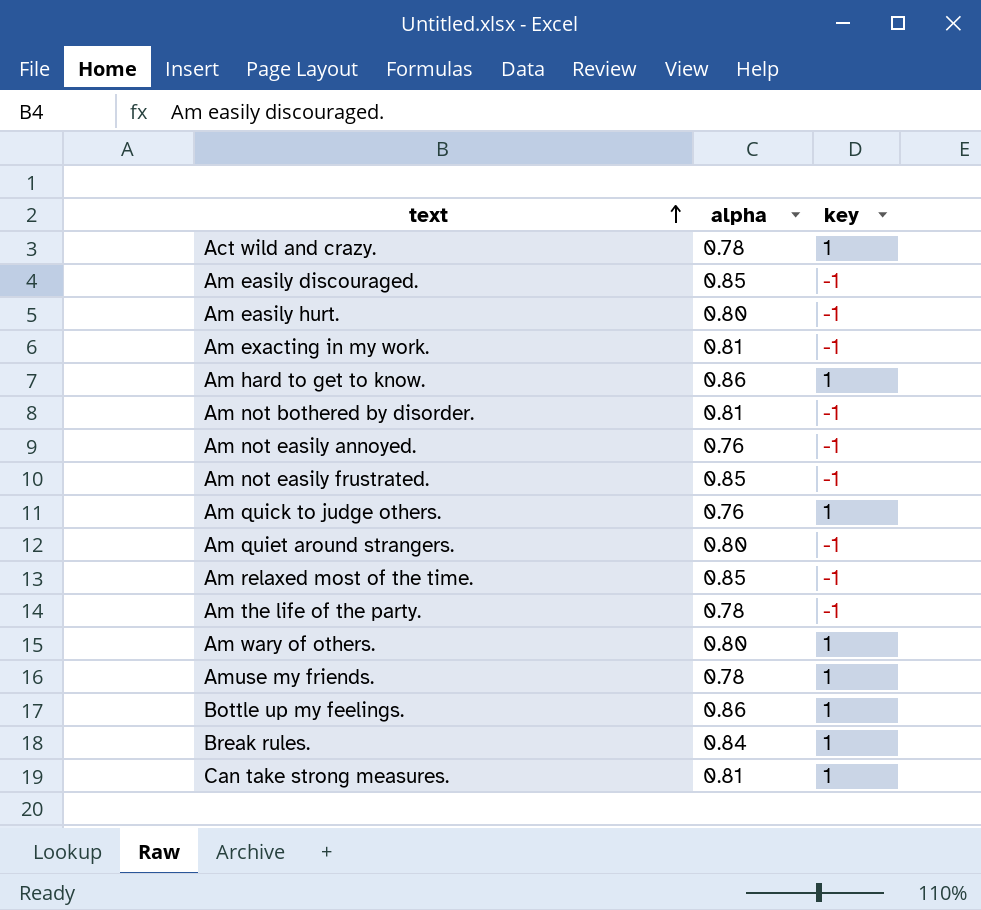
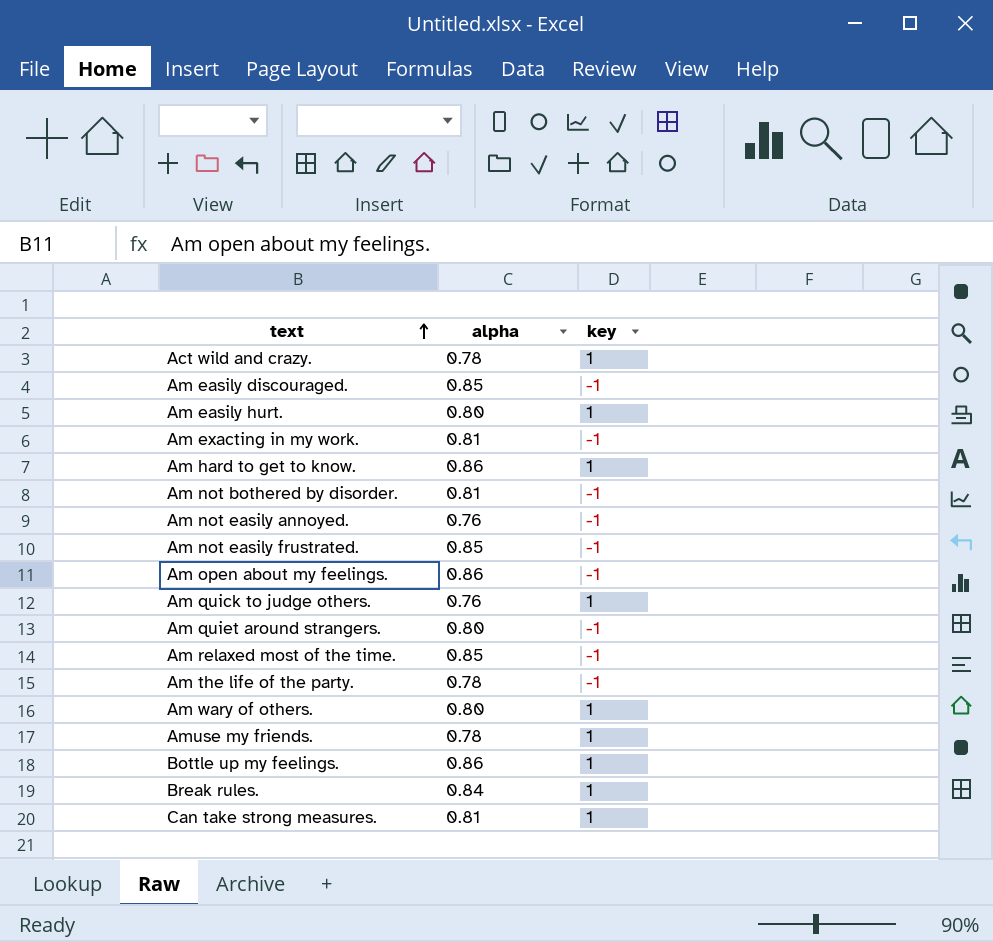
Am easily hurt. | key: -1 -> 1
row Am open about my feelings.: none -> 0.86 | -1

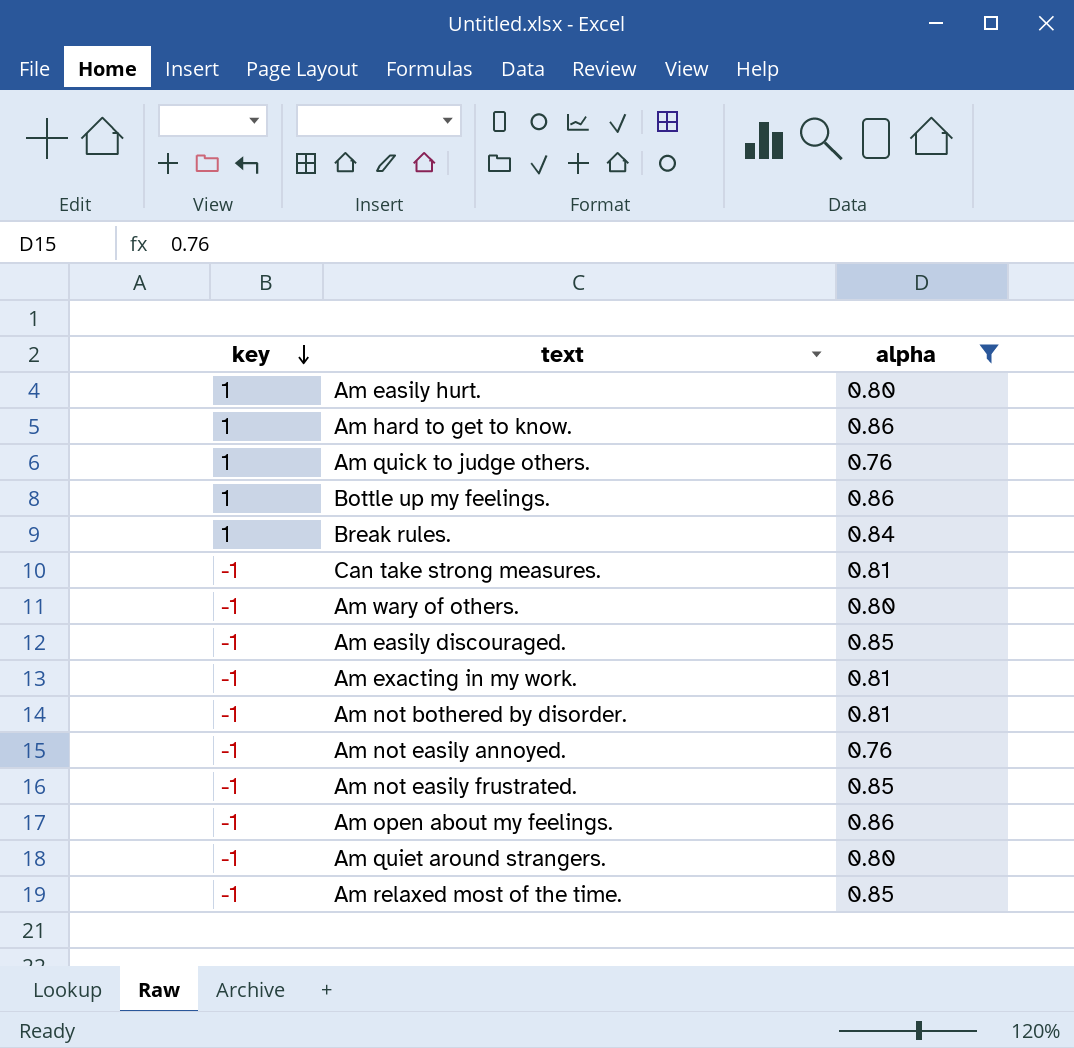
filter: none -> alpha != 0.78
row order: text ascending -> key descending
column key | position: 3 -> 1
Can take strong measures. | key: 1 -> -1
Am wary of others. | key: 1 -> -1

